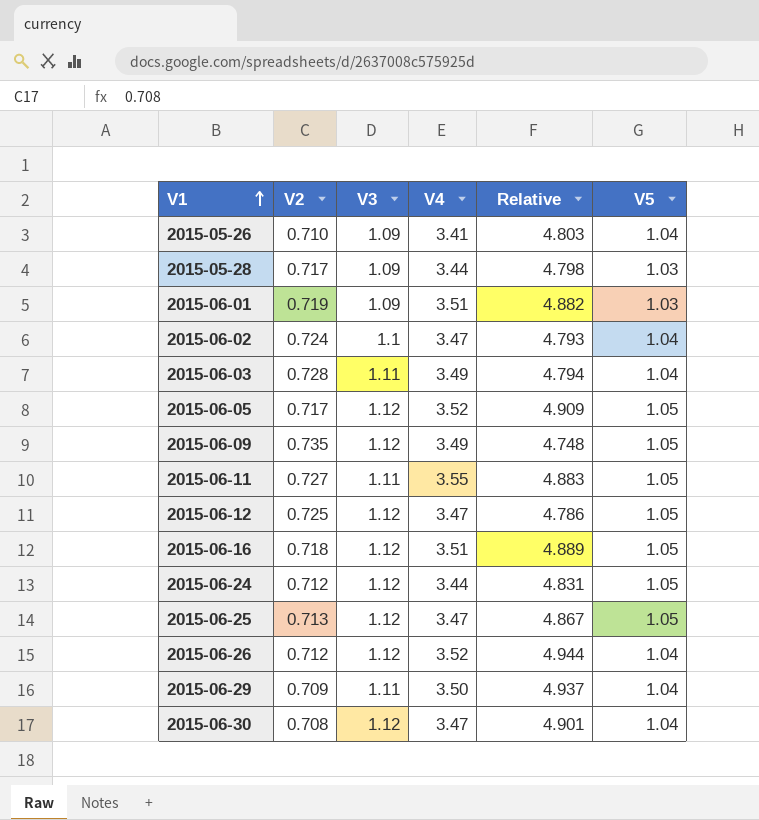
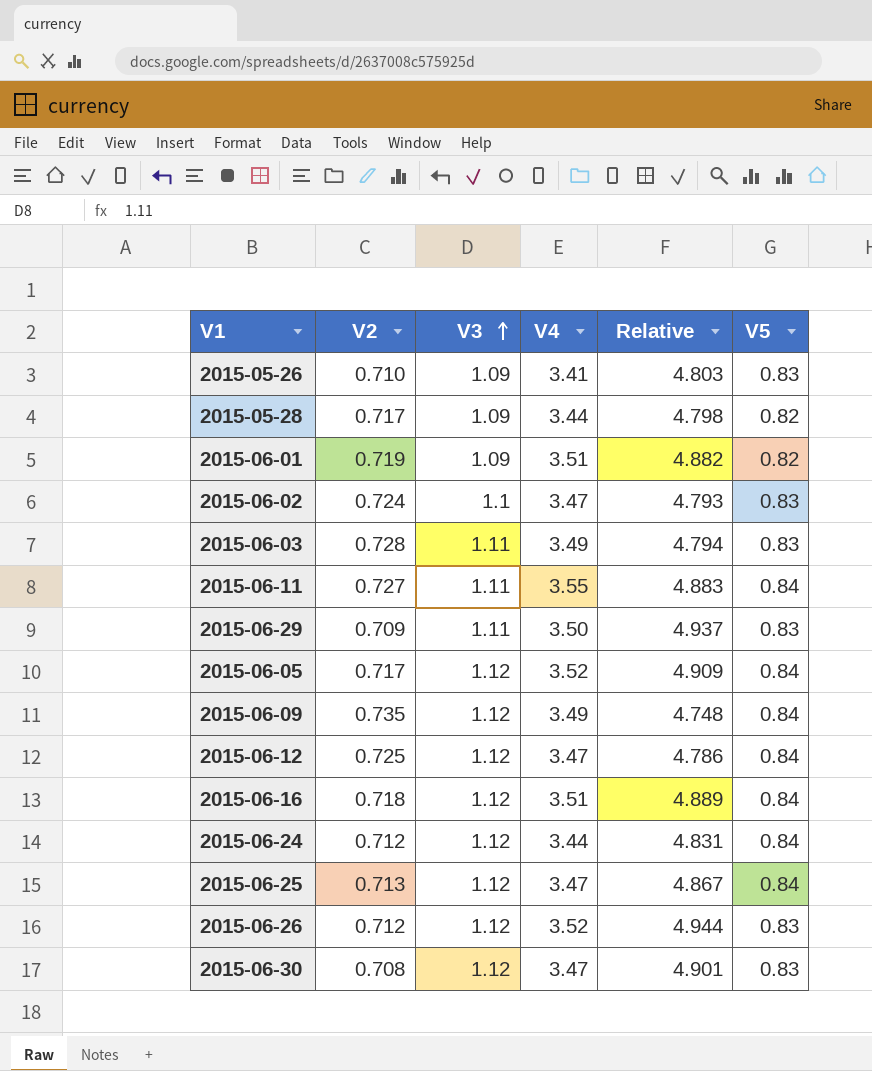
row order: V1 ascending -> V3 ascending
2015-05-26 | V5: 1.04 -> 0.83
2015-05-28 | V5: 1.03 -> 0.82
2015-06-01 | V5: 1.03 -> 0.82
2015-06-02 | V5: 1.04 -> 0.83
2015-06-03 | V5: 1.04 -> 0.83
2015-06-11 | V5: 1.05 -> 0.84
2015-06-29 | V5: 1.04 -> 0.83
2015-06-05 | V5: 1.05 -> 0.84
2015-06-09 | V5: 1.05 -> 0.84
2015-06-12 | V5: 1.05 -> 0.84
2015-06-16 | V5: 1.05 -> 0.84
2015-06-24 | V5: 1.05 -> 0.84
2015-06-25 | V5: 1.05 -> 0.84
2015-06-26 | V5: 1.04 -> 0.83
2015-06-30 | V5: 1.04 -> 0.83

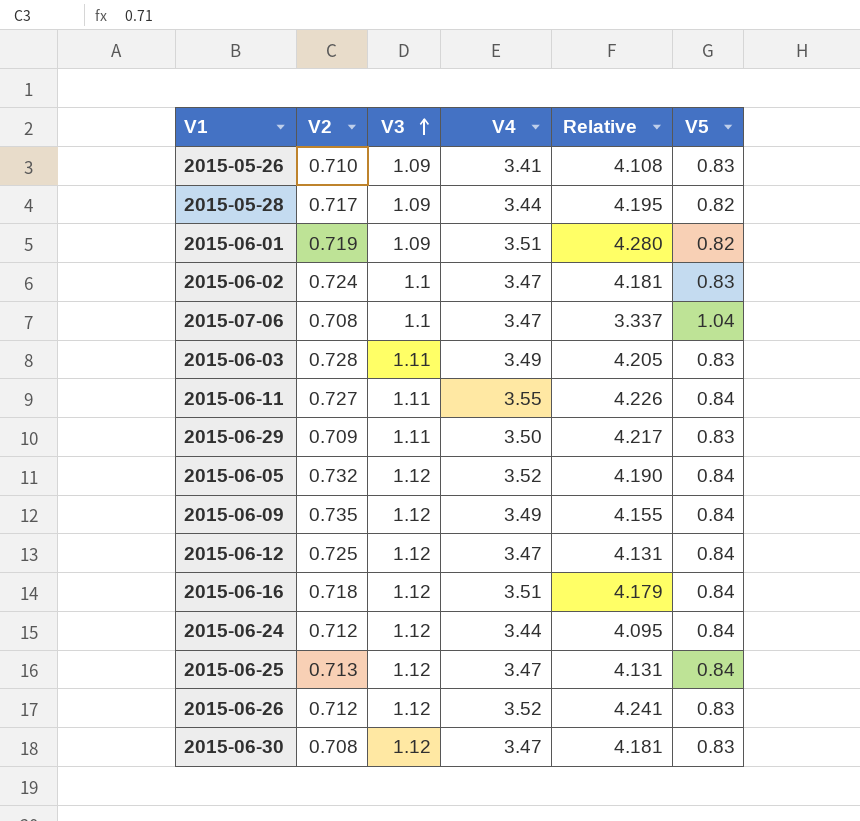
column Relative | formula: [V4] / [V2] -> [V4] / [V5]
row 2015-07-06: none -> 0.708 | 1.1 | 3.47 | 3.337 | 1.04
2015-06-05 | V2: 0.717 -> 0.732

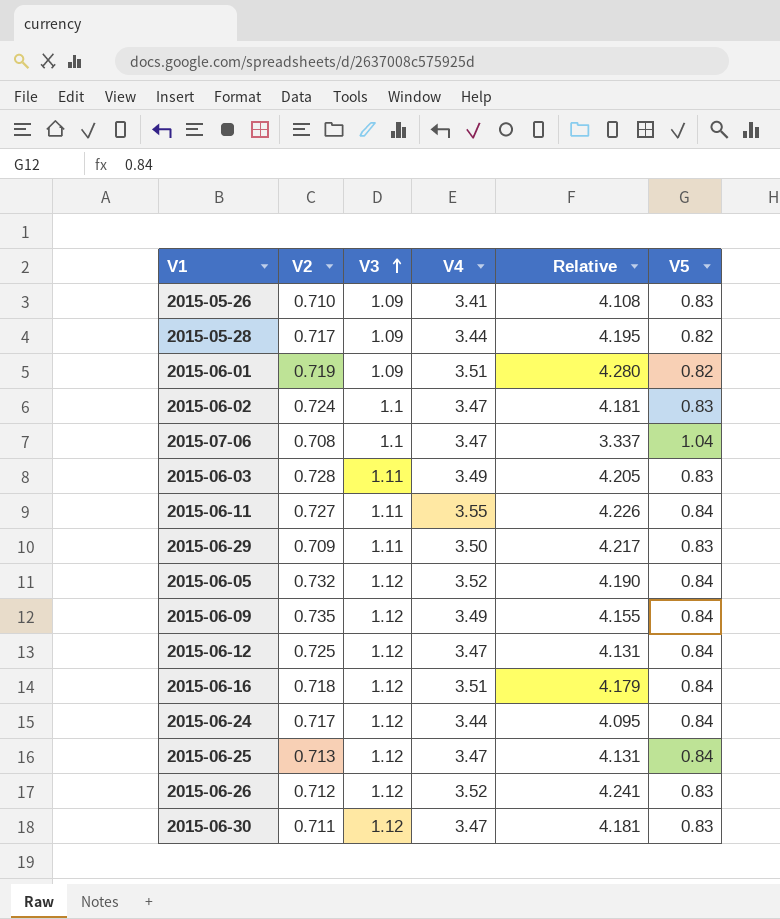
2015-06-24 | V2: 0.712 -> 0.717
2015-06-30 | V2: 0.708 -> 0.711

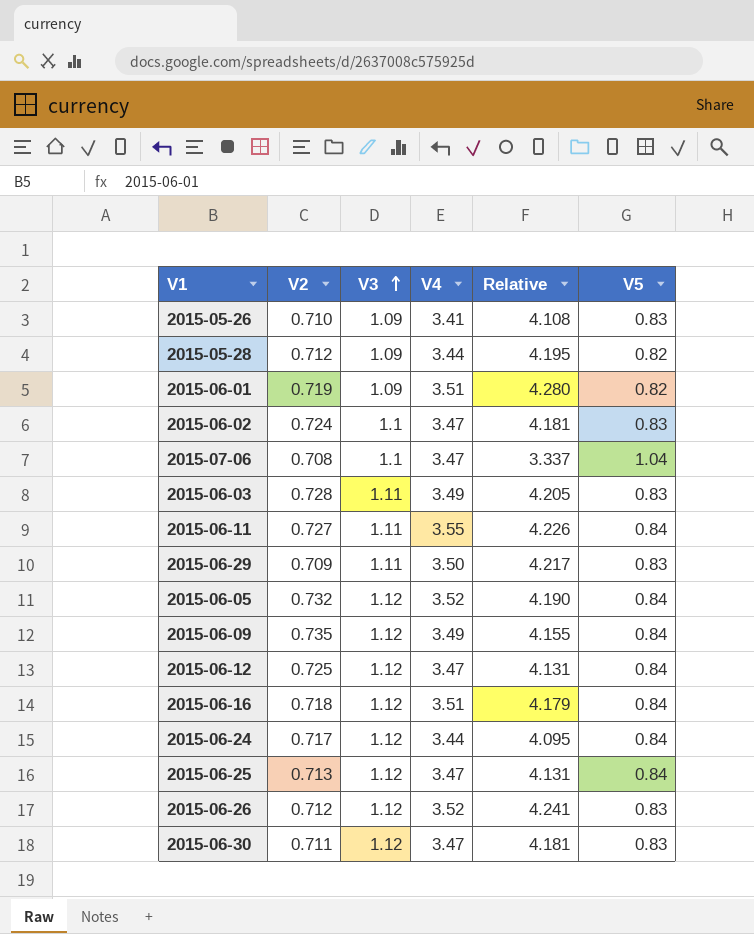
2015-05-28 | V2: 0.717 -> 0.712

